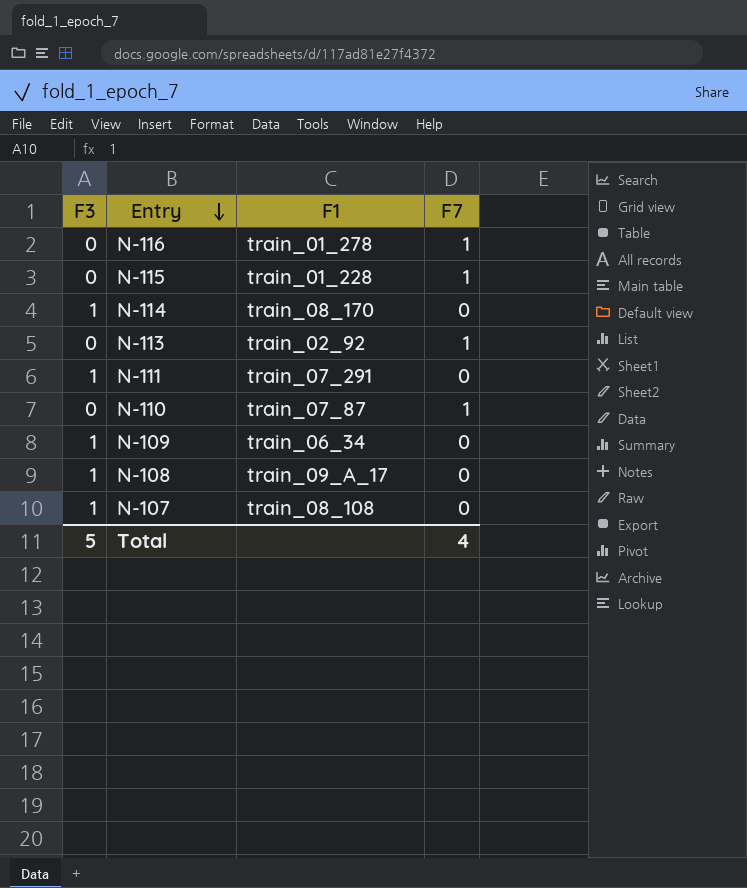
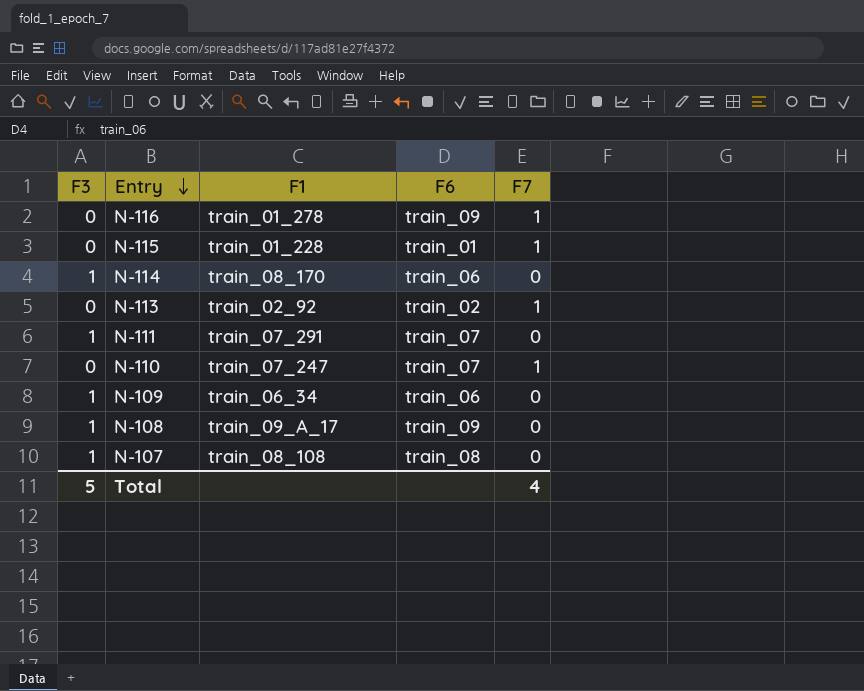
column F6 | position: none -> 4
N-110 | F1: train_07_87 -> train_07_247

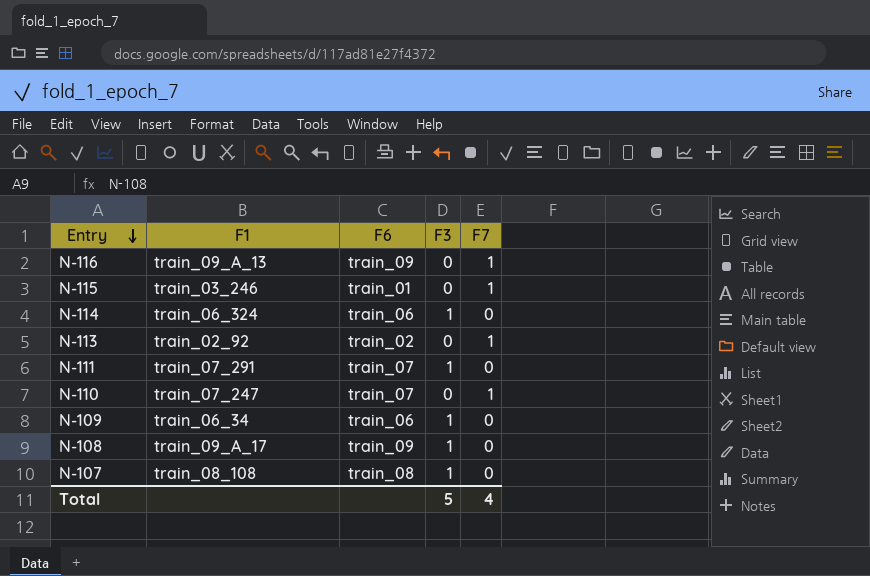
column F3 | position: 1 -> 4
N-116 | F1: train_01_278 -> train_09_A_13
N-115 | F1: train_01_228 -> train_03_246
N-114 | F1: train_08_170 -> train_06_324

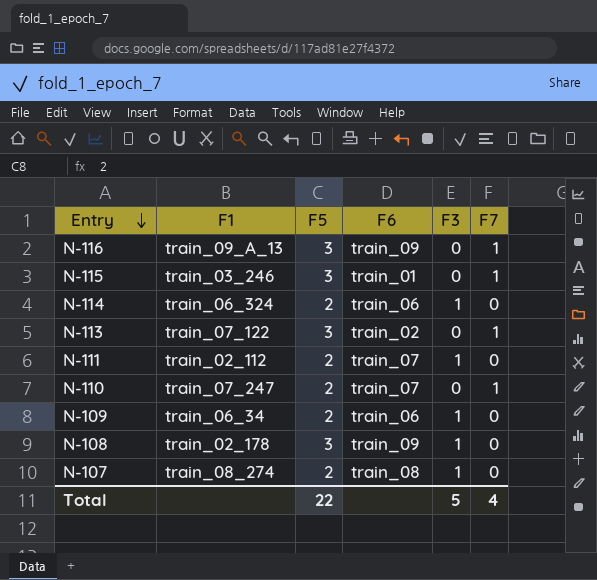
column F5 | position: none -> 3
N-113 | F1: train_02_92 -> train_07_122
N-111 | F1: train_07_291 -> train_02_112
N-108 | F1: train_09_A_17 -> train_02_178
N-107 | F1: train_08_108 -> train_08_274

